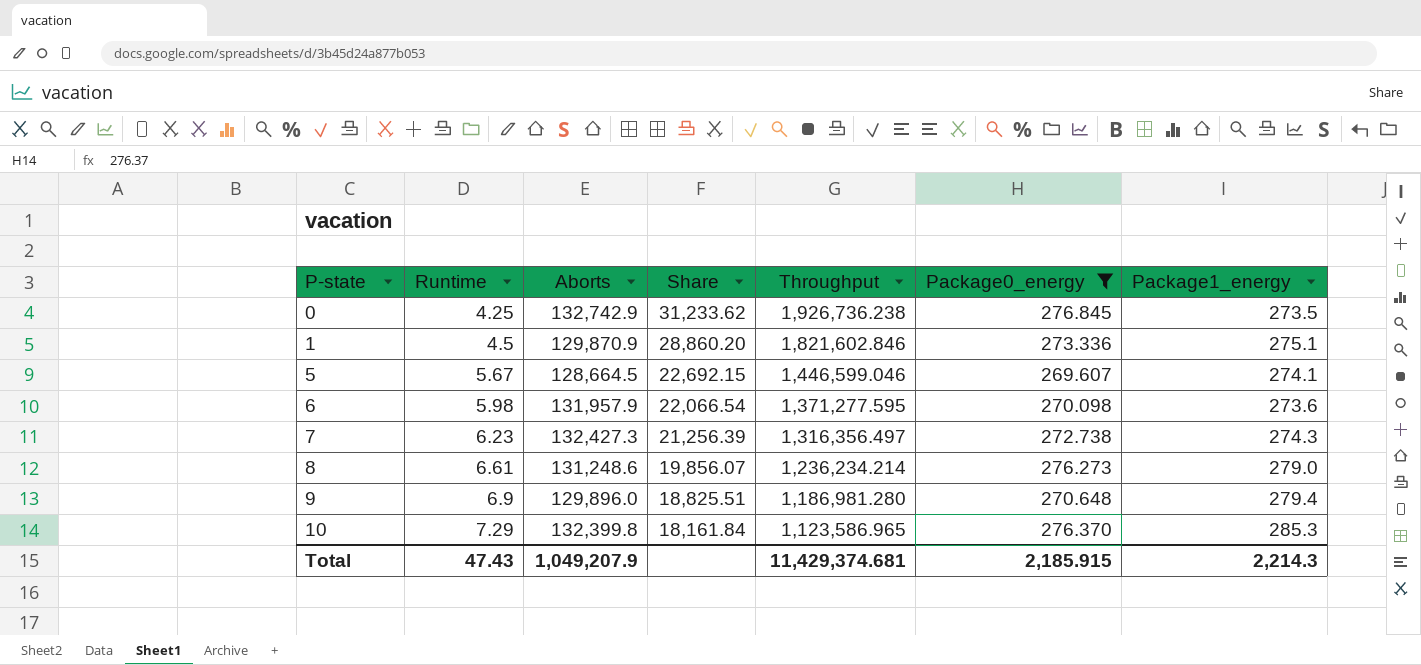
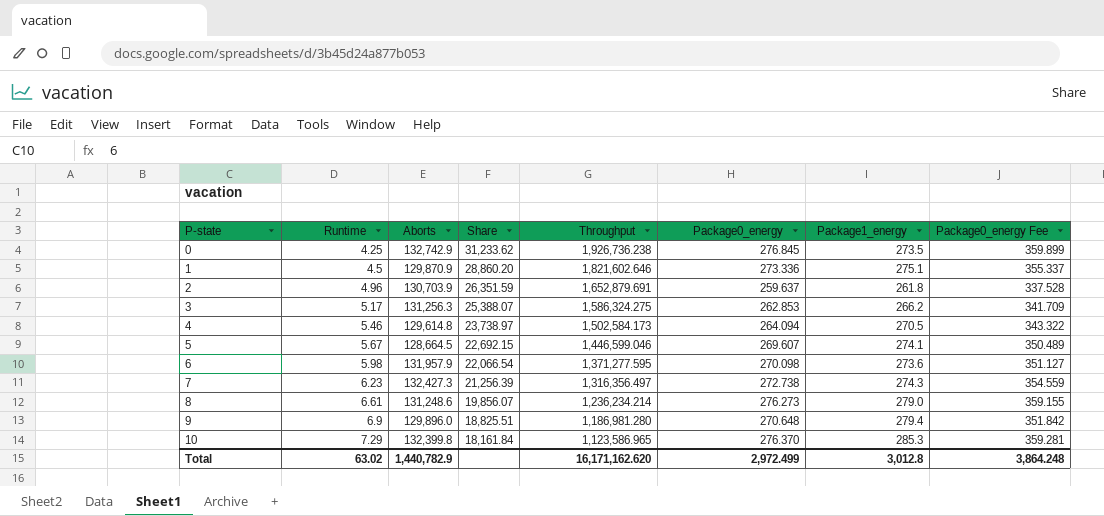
filter: Package0_energy >= 269.607 -> none
column Package0_energy Fee | formula: none -> [Package0_energy] * 1.3
1 | Throughput: 1,821,602.846 -> 1,821,602.646
Total | Runtime: 47.43 -> 63.02
Total | Aborts: 1,049,207.9 -> 1,440,782.9
Total | Throughput: 11,429,374.681 -> 16,171,162.620
Total | Package0_energy: 2,185.915 -> 2,972.499
Total | Package1_energy: 2,214.3 -> 3,012.8

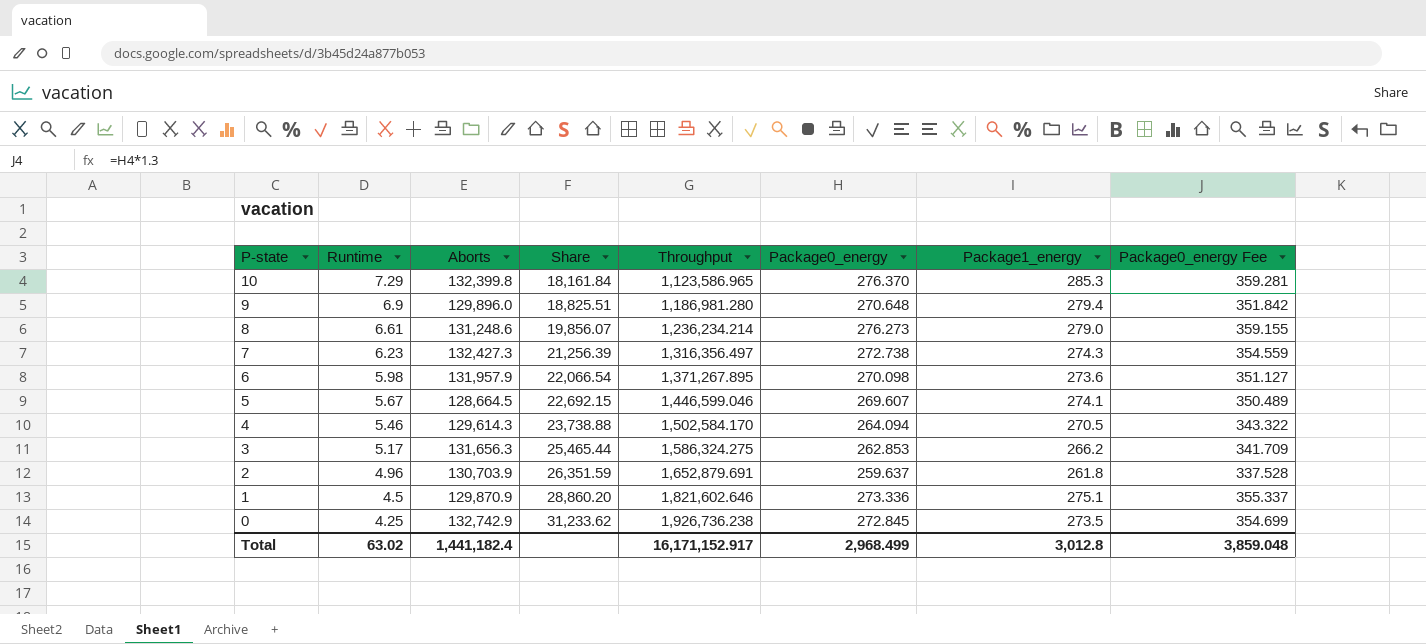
row order: P-state ascending -> P-state descending
6 | Throughput: 1,371,277.595 -> 1,371,267.895
4 | Aborts: 129,614.8 -> 129,614.3
4 | Share: 23,738.97 -> 23,738.88
4 | Throughput: 1,502,584.173 -> 1,502,584.170
3 | Aborts: 131,256.3 -> 131,656.3
3 | Share: 25,388.07 -> 25,465.44
0 | Package0_energy: 276.845 -> 272.845
0 | Package0_energy Fee: 359.899 -> 354.699
Total | Aborts: 1,440,782.9 -> 1,441,182.4
Total | Throughput: 16,171,162.620 -> 16,171,152.917
Total | Package0_energy: 2,972.499 -> 2,968.499
Total | Package0_energy Fee: 3,864.248 -> 3,859.048

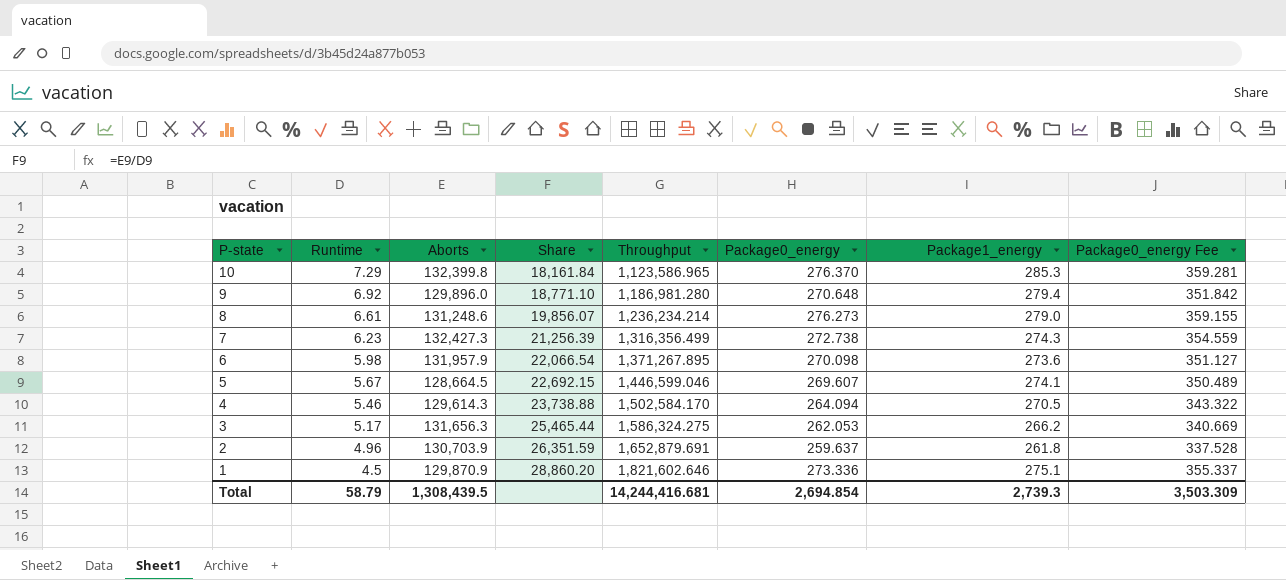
row 0: 4.25 | 132,742.9 | 31,233.62 | 1,926,736.238 | 272.845 | 273.5 | 354.699 -> none
9 | Runtime: 6.9 -> 6.92
9 | Share: 18,825.51 -> 18,771.10
7 | Throughput: 1,316,356.497 -> 1,316,356.499
3 | Package0_energy: 262.853 -> 262.053
3 | Package0_energy Fee: 341.709 -> 340.669
Total | Runtime: 63.02 -> 58.79
Total | Aborts: 1,441,182.4 -> 1,308,439.5
Total | Throughput: 16,171,152.917 -> 14,244,416.681
Total | Package0_energy: 2,968.499 -> 2,694.854
Total | Package1_energy: 3,012.8 -> 2,739.3
Total | Package0_energy Fee: 3,859.048 -> 3,503.309

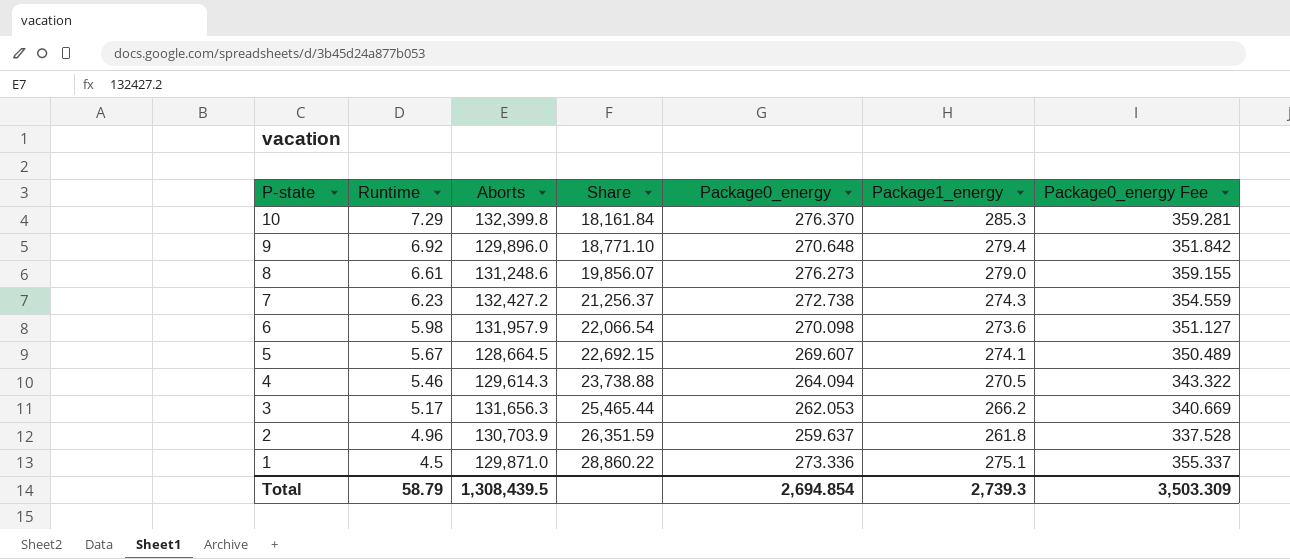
column Throughput | position: 5 -> none
7 | Aborts: 132,427.3 -> 132,427.2
7 | Share: 21,256.39 -> 21,256.37
1 | Aborts: 129,870.9 -> 129,871.0
1 | Share: 28,860.20 -> 28,860.22

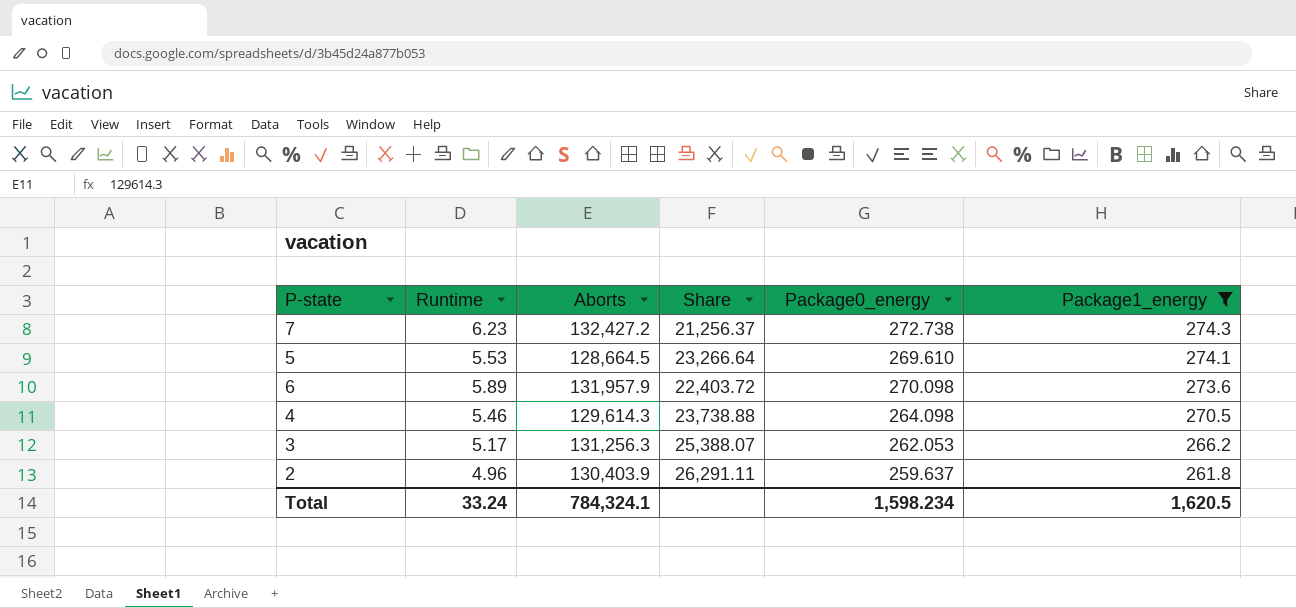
filter: none -> Package1_energy <= 274.3
row order: P-state descending -> Package1_energy descending
column Package0_energy Fee | formula: [Package0_energy] * 1.3 -> none
5 | Runtime: 5.67 -> 5.53
5 | Share: 22,692.15 -> 23,266.64
5 | Package0_energy: 269.607 -> 269.610
6 | Runtime: 5.98 -> 5.89
6 | Share: 22,066.54 -> 22,403.72
4 | Package0_energy: 264.094 -> 264.098
3 | Aborts: 131,656.3 -> 131,256.3
3 | Share: 25,465.44 -> 25,388.07
2 | Aborts: 130,703.9 -> 130,403.9
2 | Share: 26,351.59 -> 26,291.11
Total | Runtime: 58.79 -> 33.24
Total | Aborts: 1,308,439.5 -> 784,324.1
Total | Package0_energy: 2,694.854 -> 1,598.234
Total | Package1_energy: 2,739.3 -> 1,620.5

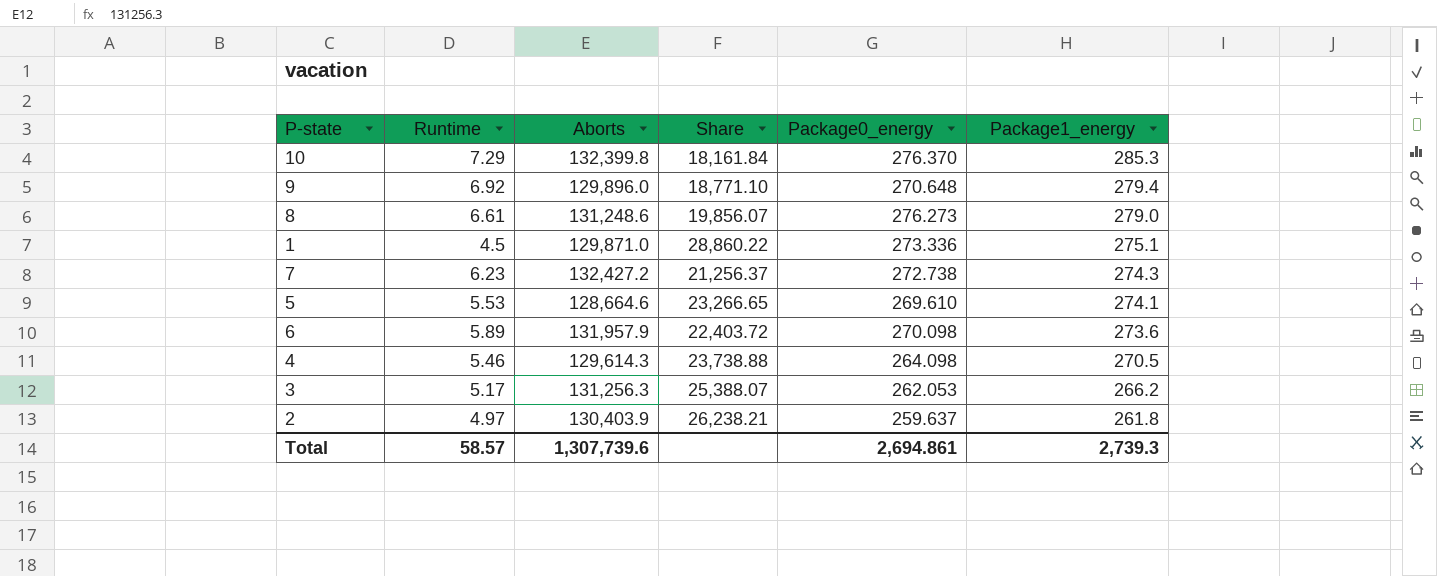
filter: Package1_energy <= 274.3 -> none
5 | Aborts: 128,664.5 -> 128,664.6
5 | Share: 23,266.64 -> 23,266.65
2 | Runtime: 4.96 -> 4.97
2 | Share: 26,291.11 -> 26,238.21
Total | Runtime: 33.24 -> 58.57
Total | Aborts: 784,324.1 -> 1,307,739.6
Total | Package0_energy: 1,598.234 -> 2,694.861
Total | Package1_energy: 1,620.5 -> 2,739.3

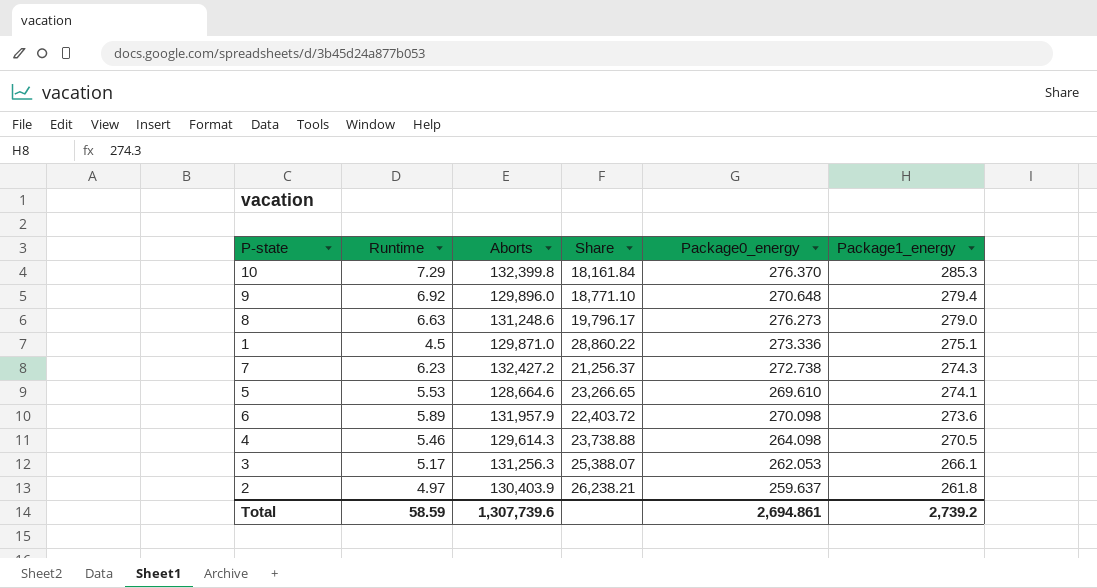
8 | Runtime: 6.61 -> 6.63
8 | Share: 19,856.07 -> 19,796.17
3 | Package1_energy: 266.2 -> 266.1
Total | Runtime: 58.57 -> 58.59
Total | Package1_energy: 2,739.3 -> 2,739.2

